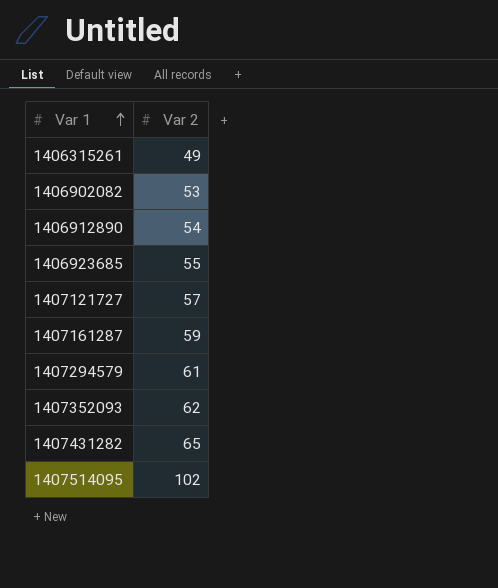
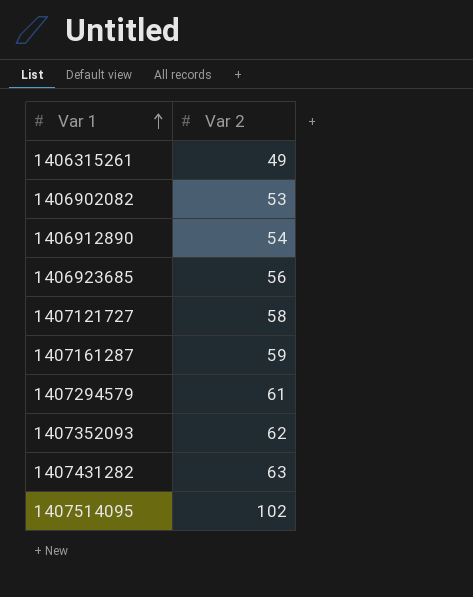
1406923685 | Var 2: 55 -> 56
1407121727 | Var 2: 57 -> 58
1407431282 | Var 2: 65 -> 63

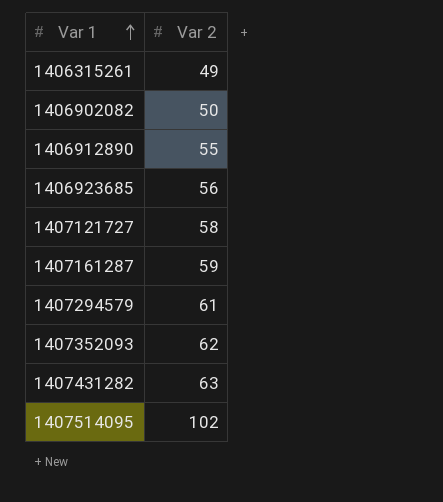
1406902082 | Var 2: 53 -> 50
1406912890 | Var 2: 54 -> 55

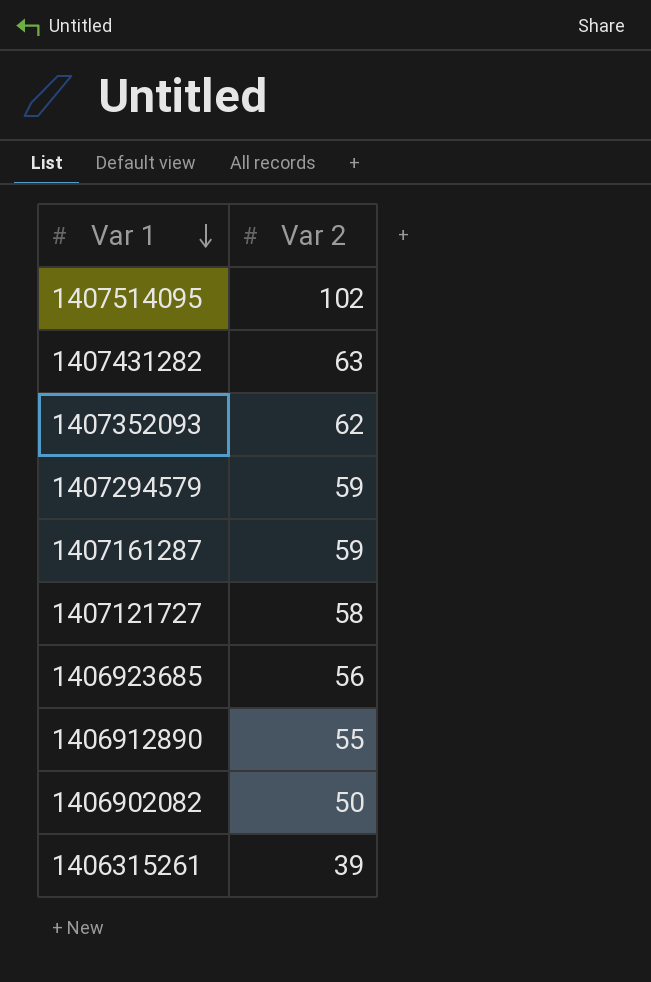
row order: Var 1 ascending -> Var 1 descending
1407294579 | Var 2: 61 -> 59
1406315261 | Var 2: 49 -> 39

